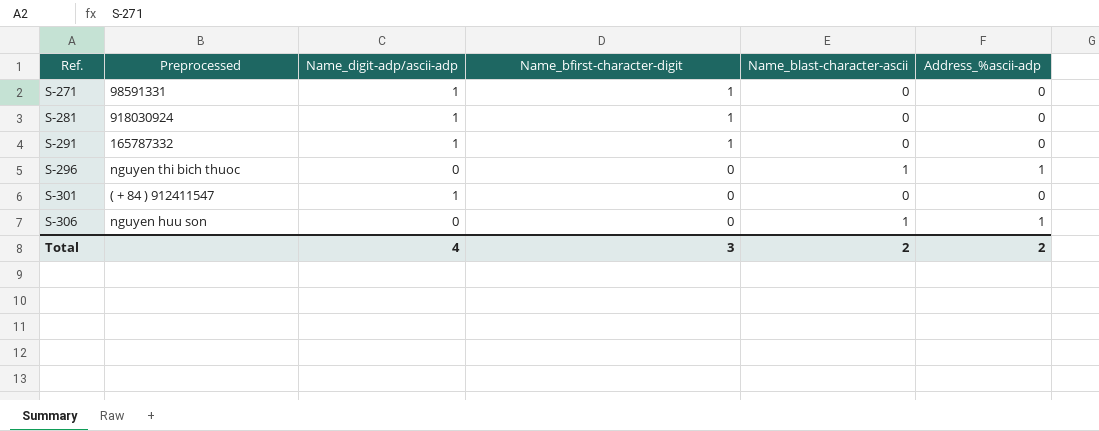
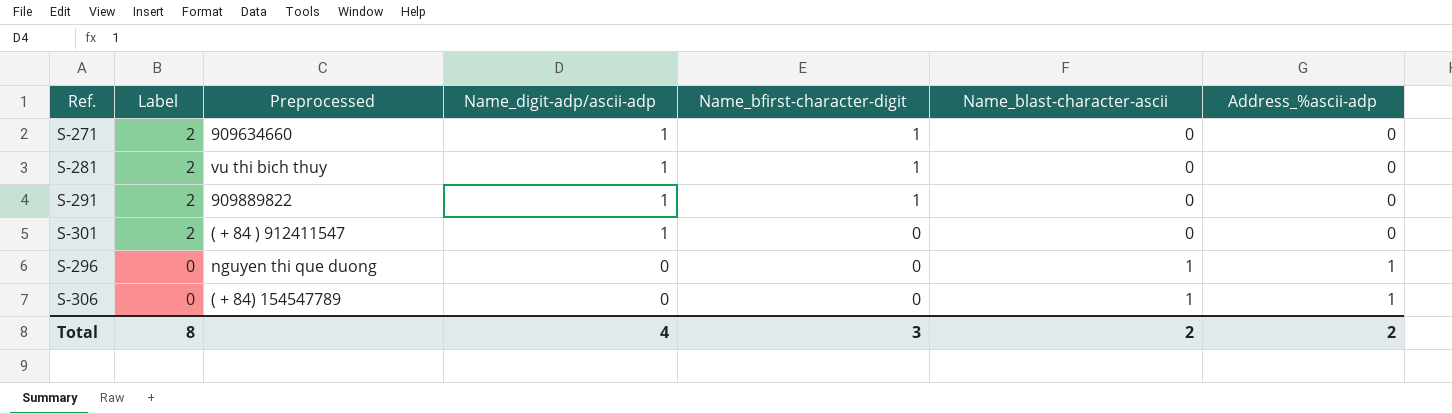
row order: Ref. ascending -> Label descending
column Label | position: none -> 2
S-271 | Preprocessed: 98591331 -> 909634660
S-281 | Preprocessed: 918030924 -> vu thi bich thuy
S-291 | Preprocessed: 165787332 -> 909889822
S-296 | Preprocessed: nguyen thi bich thuoc -> nguyen thi que duong
S-306 | Preprocessed: nguyen huu son -> ( + 84) 154547789

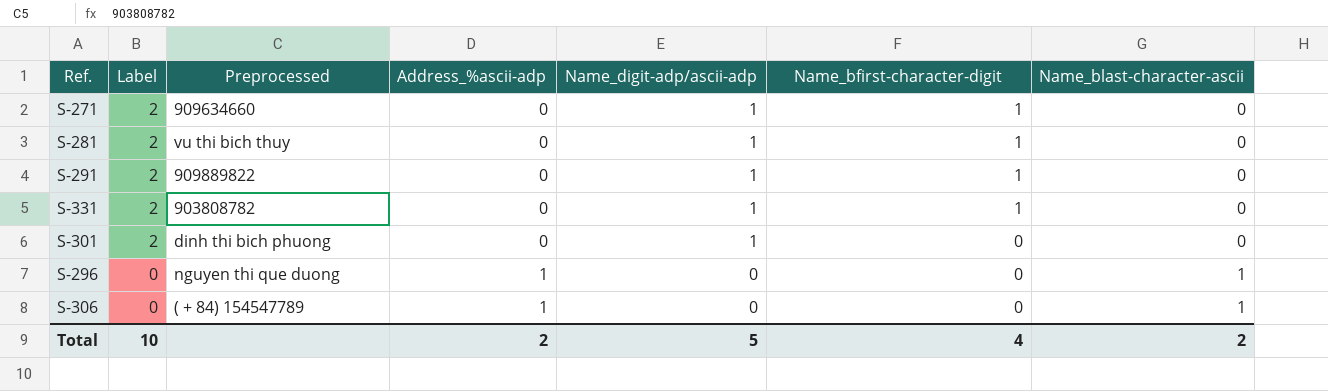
column Address_%ascii-adp | position: 7 -> 4
row S-331: none -> 2 | 903808782 | 0 | 1 | 1 | 0
S-301 | Preprocessed: ( + 84 ) 912411547 -> dinh thi bich phuong
Total | Label: 8 -> 10
Total | Name_digit-adp/ascii-adp: 4 -> 5
Total | Name_bfirst-character-digit: 3 -> 4

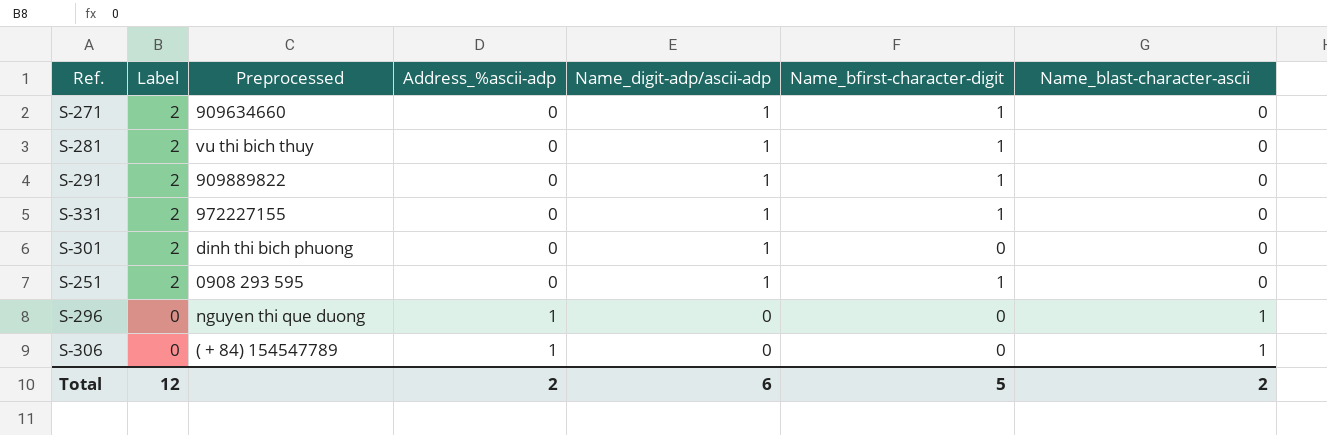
S-331 | Preprocessed: 903808782 -> 972227155
row S-251: none -> 2 | 0908 293 595 | 0 | 1 | 1 | 0
Total | Label: 10 -> 12
Total | Name_digit-adp/ascii-adp: 5 -> 6
Total | Name_bfirst-character-digit: 4 -> 5

